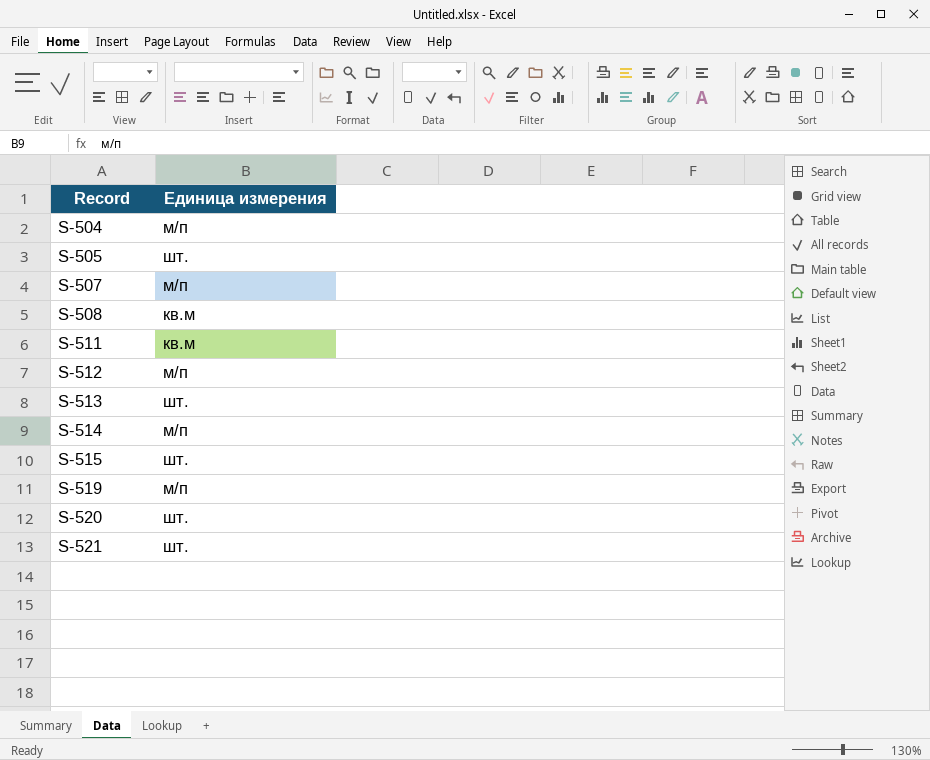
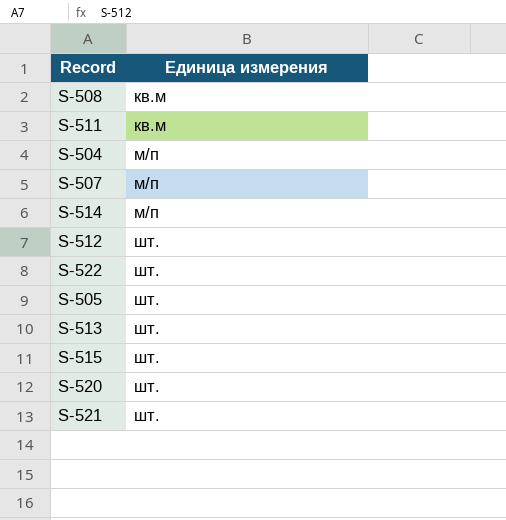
row order: Record ascending -> Единица измерения ascending
row S-519: м/п -> none
S-512 | Единица измерения: м/п -> шт.
row S-522: none -> шт.

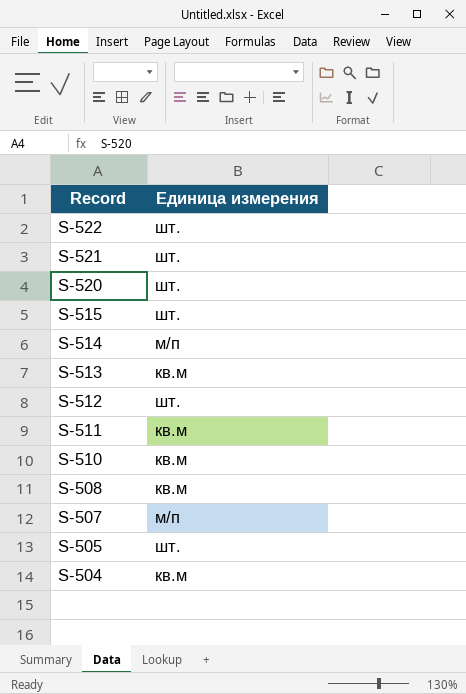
row order: Единица измерения ascending -> Record descending
S-513 | Единица измерения: шт. -> кв.м
row S-510: none -> кв.м
S-504 | Единица измерения: м/п -> кв.м

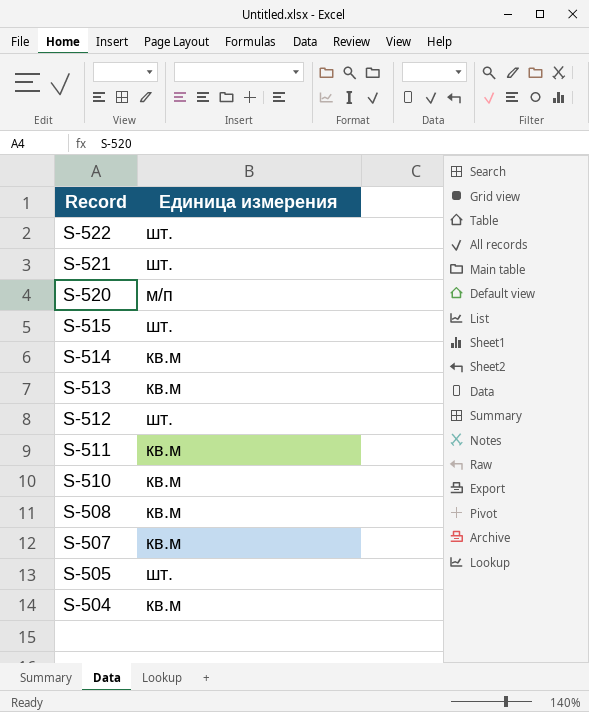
S-520 | Единица измерения: шт. -> м/п
S-514 | Единица измерения: м/п -> кв.м
S-507 | Единица измерения: м/п -> кв.м

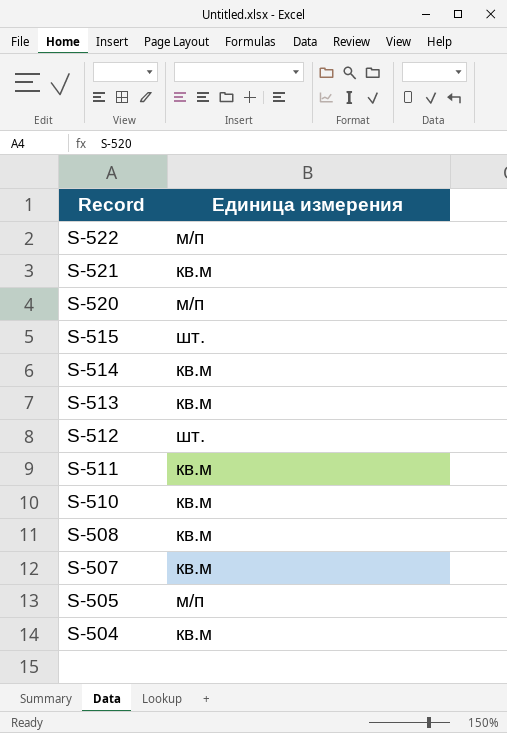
S-522 | Единица измерения: шт. -> м/п
S-521 | Единица измерения: шт. -> кв.м
S-505 | Единица измерения: шт. -> м/п

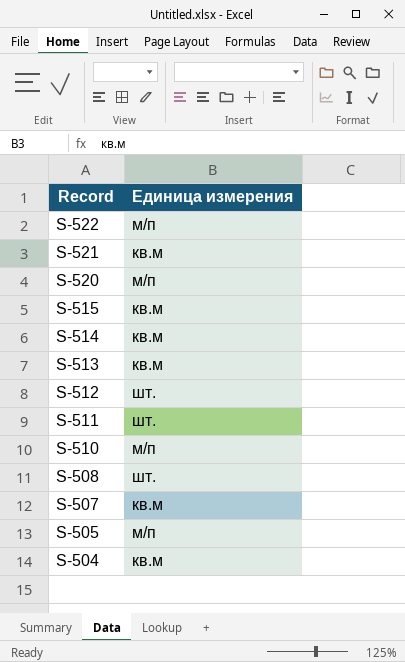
S-515 | Единица измерения: шт. -> кв.м
S-511 | Единица измерения: кв.м -> шт.
S-510 | Единица измерения: кв.м -> м/п
S-508 | Единица измерения: кв.м -> шт.

